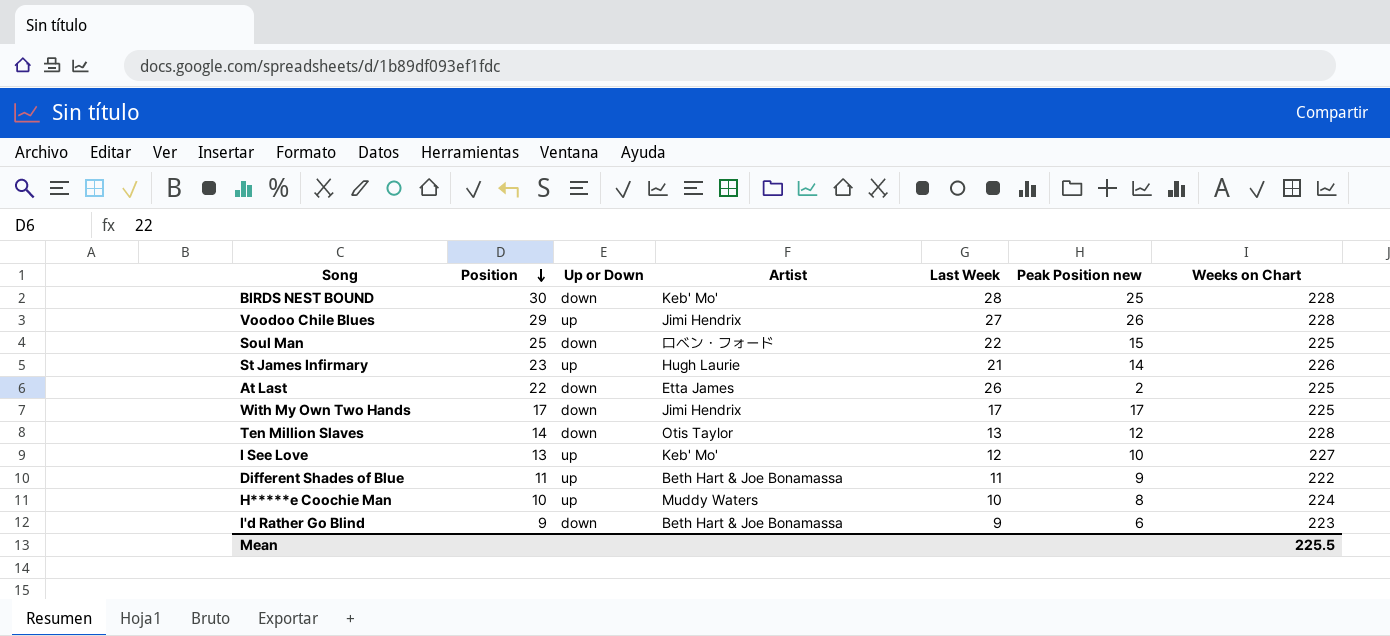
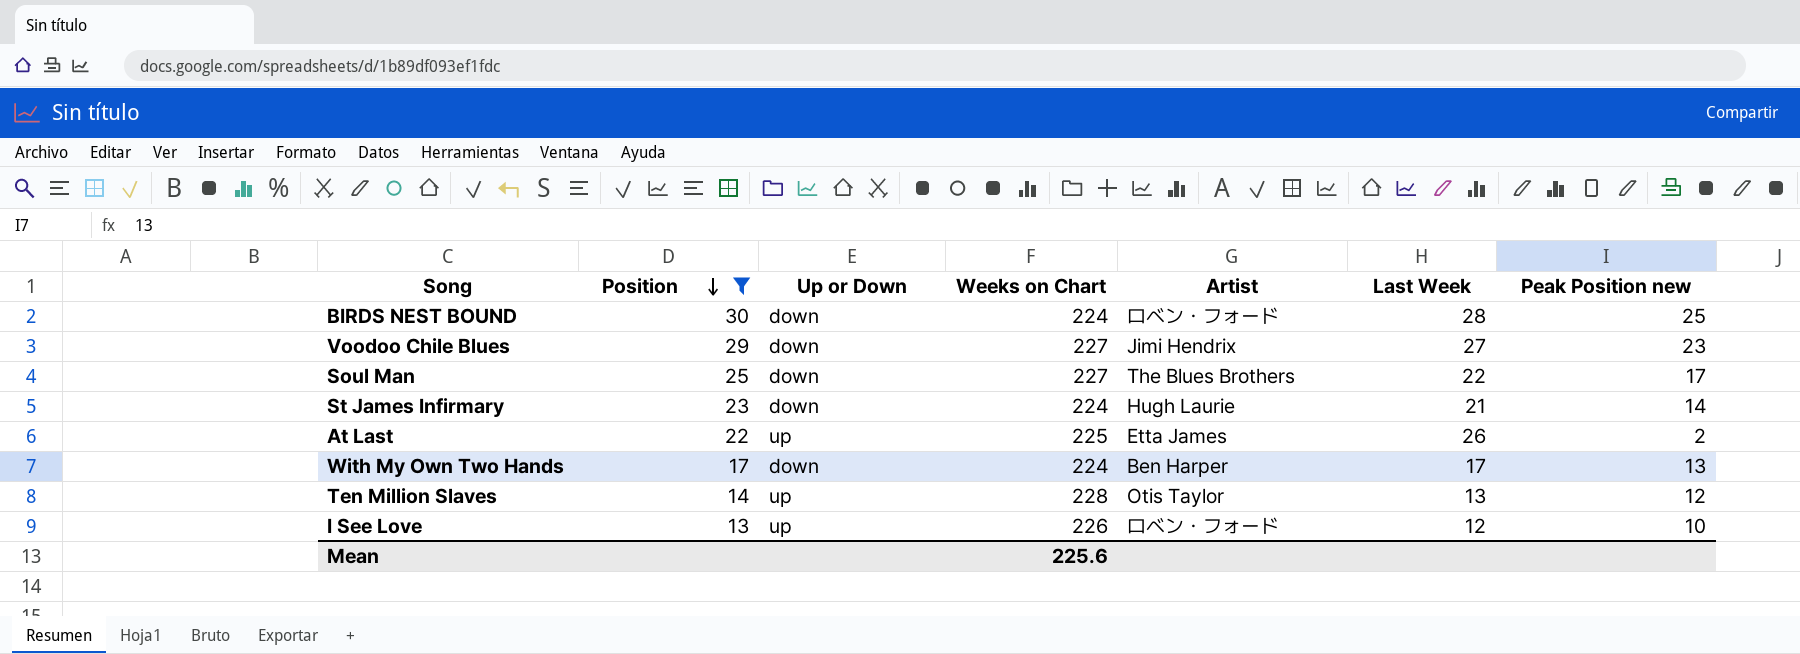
filter: none -> Position >= 13
column Weeks on Chart | position: 7 -> 4
BIRDS NEST BOUND | Weeks on Chart: 228 -> 224
BIRDS NEST BOUND | Artist: Keb' Mo' -> ロベン・フォード
Voodoo Chile Blues | Up or Down: up -> down
Voodoo Chile Blues | Weeks on Chart: 228 -> 227
Voodoo Chile Blues | Peak Position new: 26 -> 23
Soul Man | Weeks on Chart: 225 -> 227
Soul Man | Artist: ロベン・フォード -> The Blues Brothers
Soul Man | Peak Position new: 15 -> 17
St James Infirmary | Up or Down: up -> down
St James Infirmary | Weeks on Chart: 226 -> 224
At Last | Up or Down: down -> up
With My Own Two Hands | Weeks on Chart: 225 -> 224
With My Own Two Hands | Artist: Jimi Hendrix -> Ben Harper
With My Own Two Hands | Peak Position new: 17 -> 13
Ten Million Slaves | Up or Down: down -> up
I See Love | Weeks on Chart: 227 -> 226
I See Love | Artist: Keb' Mo' -> ロベン・フォード
Mean | Weeks on Chart: 225.5 -> 225.6

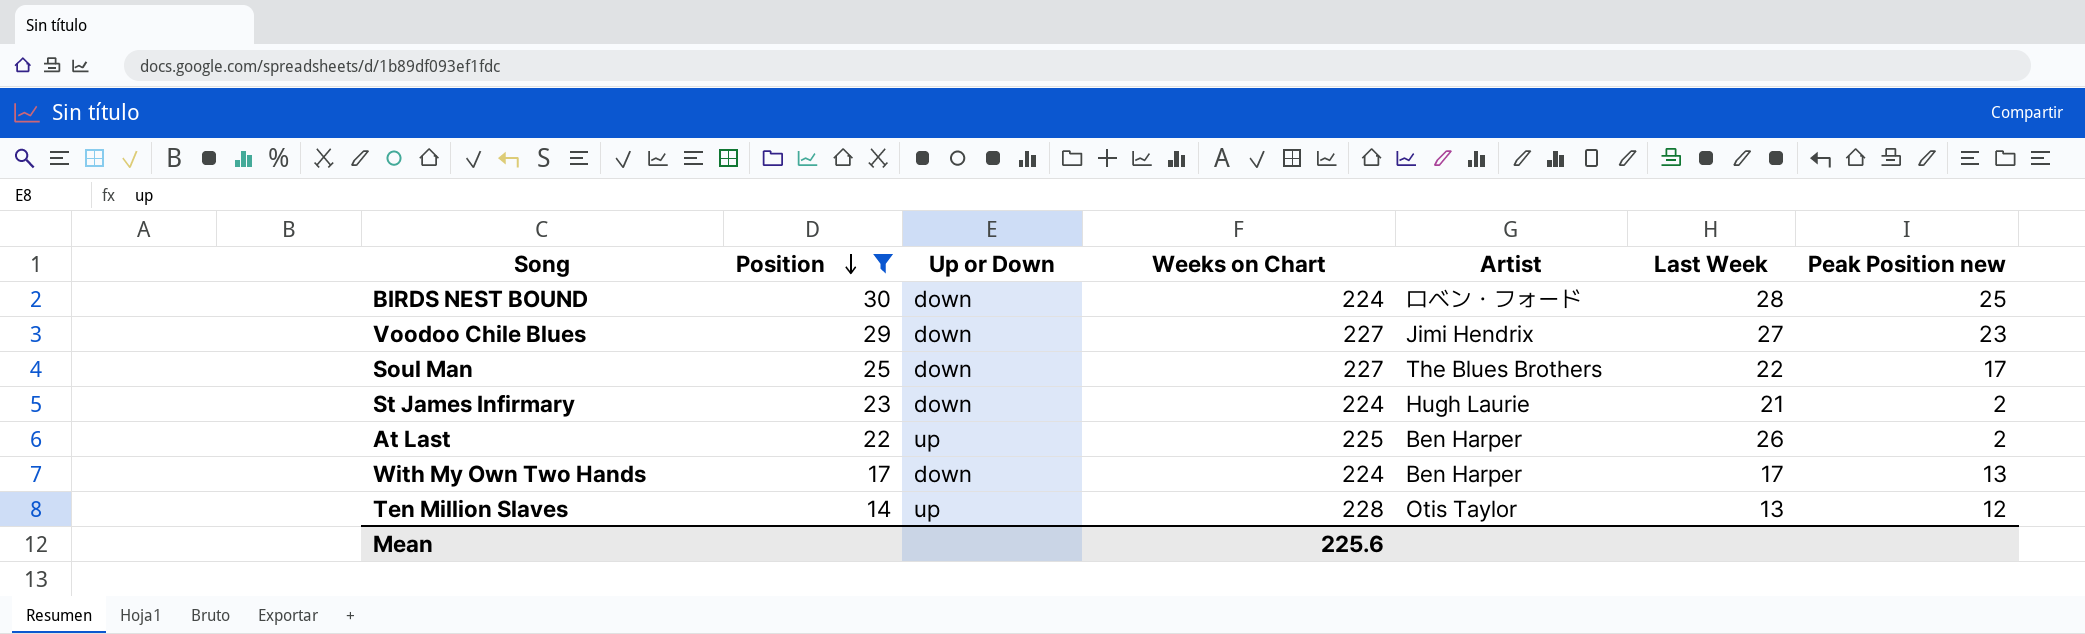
row I See Love: 13 | up | 226 | ロベン・フォード | 12 | 10 -> none
St James Infirmary | Peak Position new: 14 -> 2
At Last | Artist: Etta James -> Ben Harper

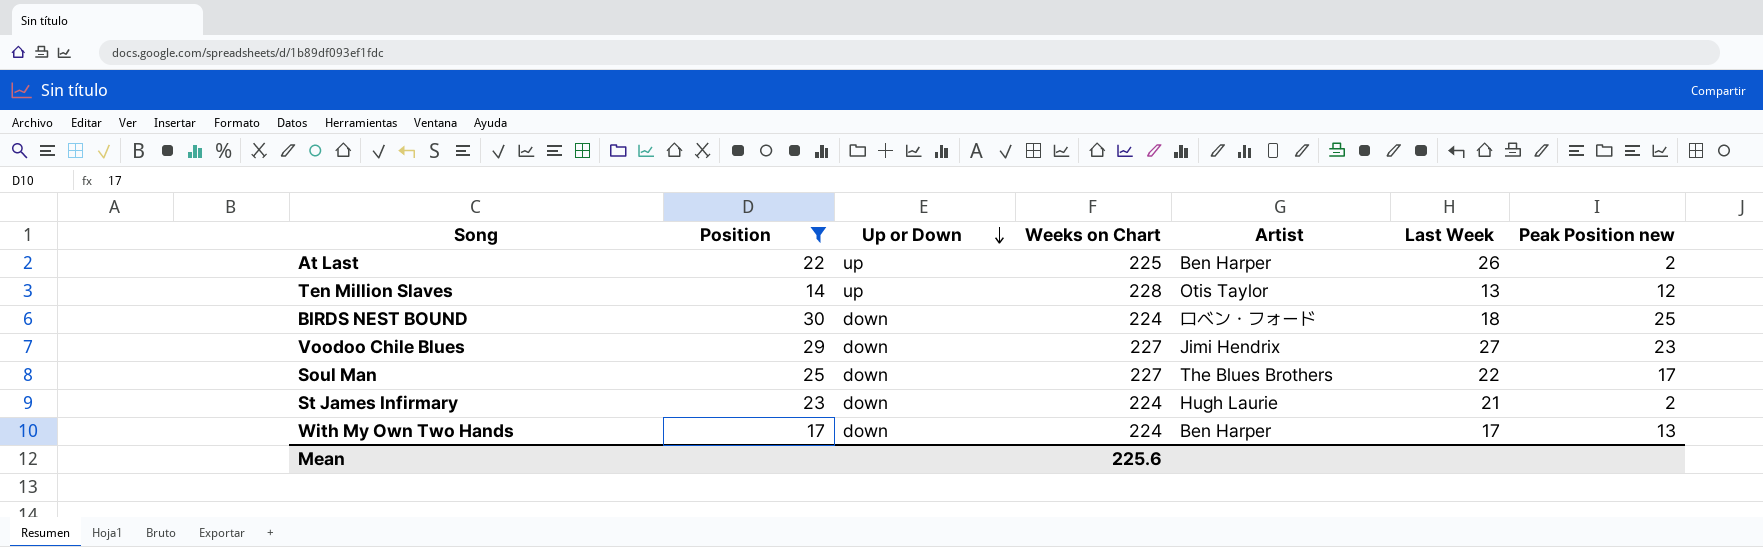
row order: Position descending -> Up or Down descending
BIRDS NEST BOUND | Last Week: 28 -> 18

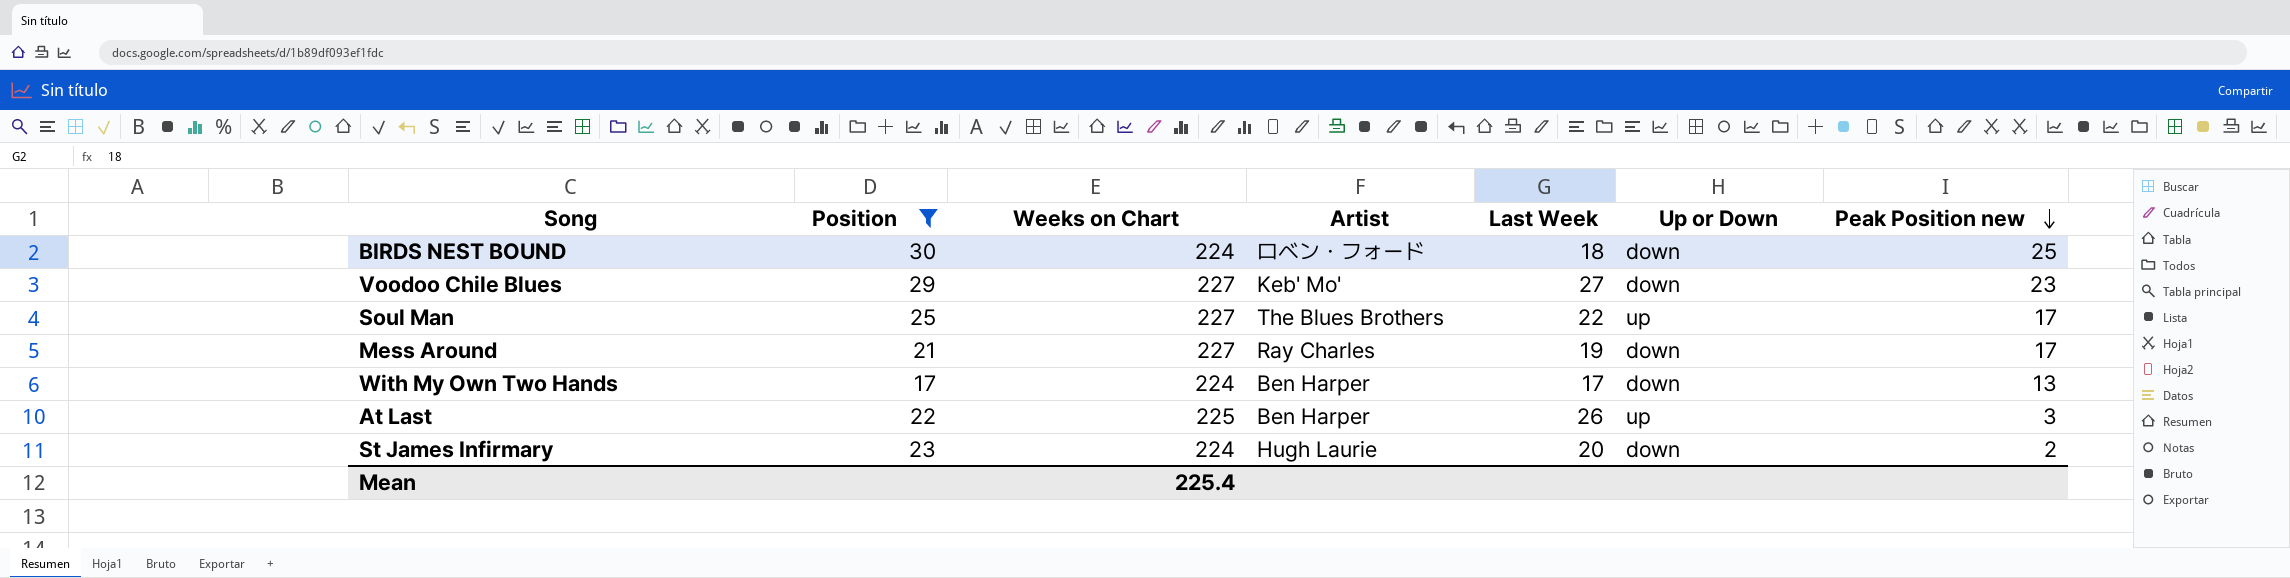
row order: Up or Down descending -> Peak Position new descending
column Up or Down | position: 3 -> 6
row Ten Million Slaves: 14 | up | 228 | Otis Taylor | 13 | 12 -> none
Voodoo Chile Blues | Artist: Jimi Hendrix -> Keb' Mo'
Soul Man | Up or Down: down -> up
row Mess Around: none -> 21 | 227 | Ray Charles | 19 | down | 17
At Last | Peak Position new: 2 -> 3
St James Infirmary | Last Week: 21 -> 20
Mean | Weeks on Chart: 225.6 -> 225.4

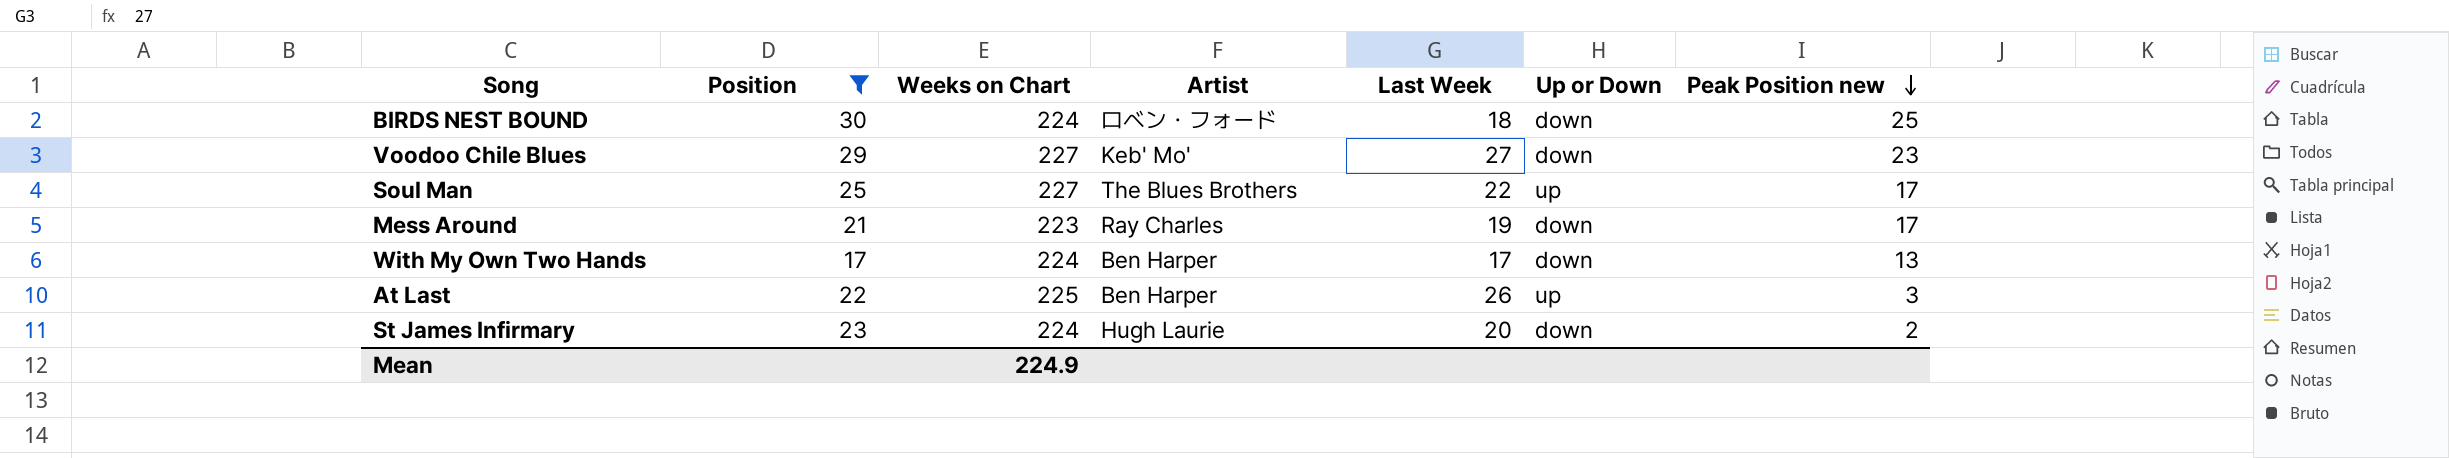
Mess Around | Weeks on Chart: 227 -> 223
Mean | Weeks on Chart: 225.4 -> 224.9

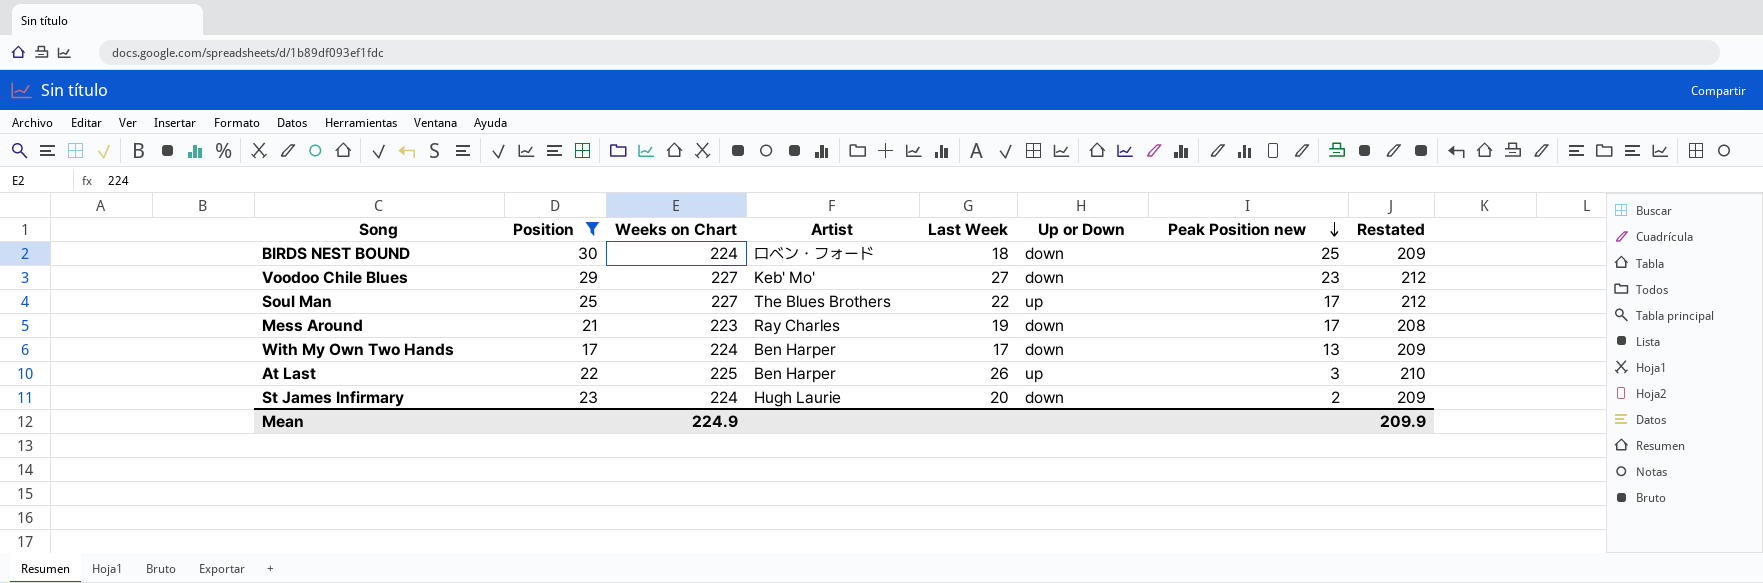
column Restated | formula: none -> [Weeks on Chart] - 15

